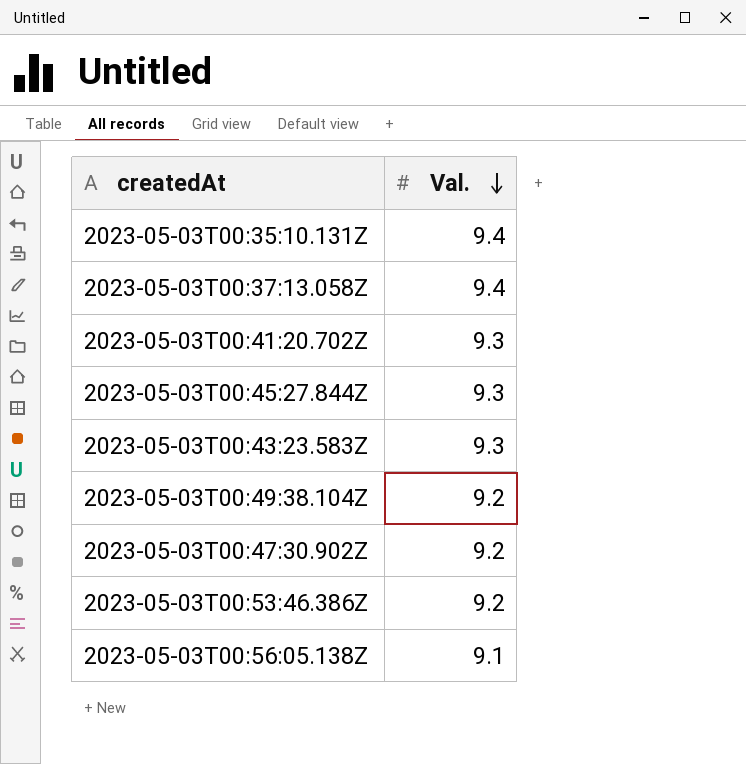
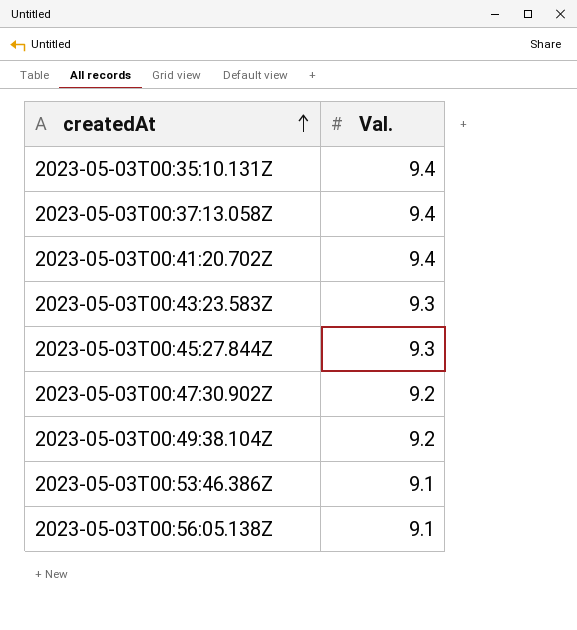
row order: Val. descending -> createdAt ascending
2023-05-03T00:41:20.702Z | Val.: 9.3 -> 9.4
2023-05-03T00:53:46.386Z | Val.: 9.2 -> 9.1

